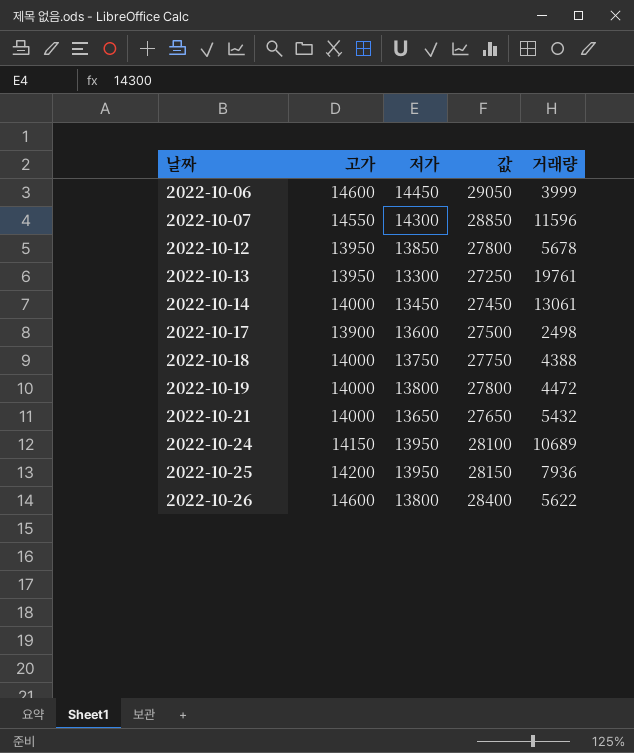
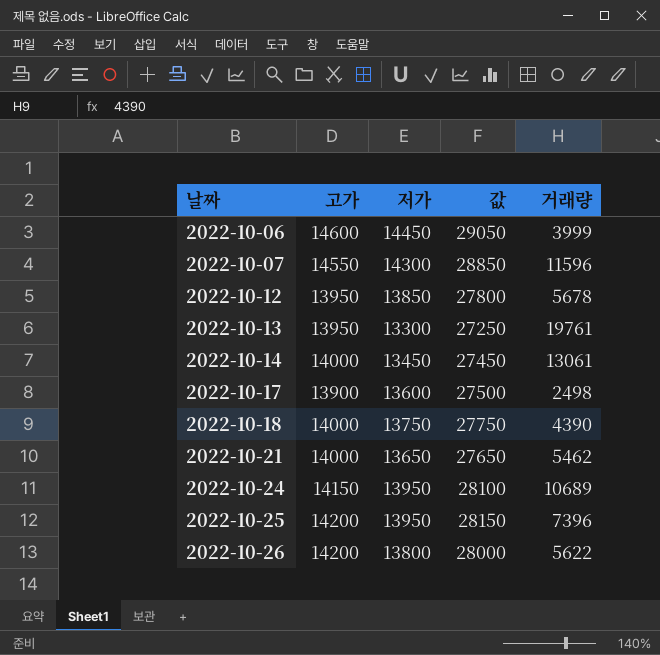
row 2022-10-19: 14000 | 13800 | 27800 | 4472 -> none
2022-10-18 | 거래량: 4388 -> 4390
2022-10-21 | 거래량: 5432 -> 5462
2022-10-25 | 거래량: 7936 -> 7396
2022-10-26 | 고가: 14600 -> 14200
2022-10-26 | 값: 28400 -> 28000

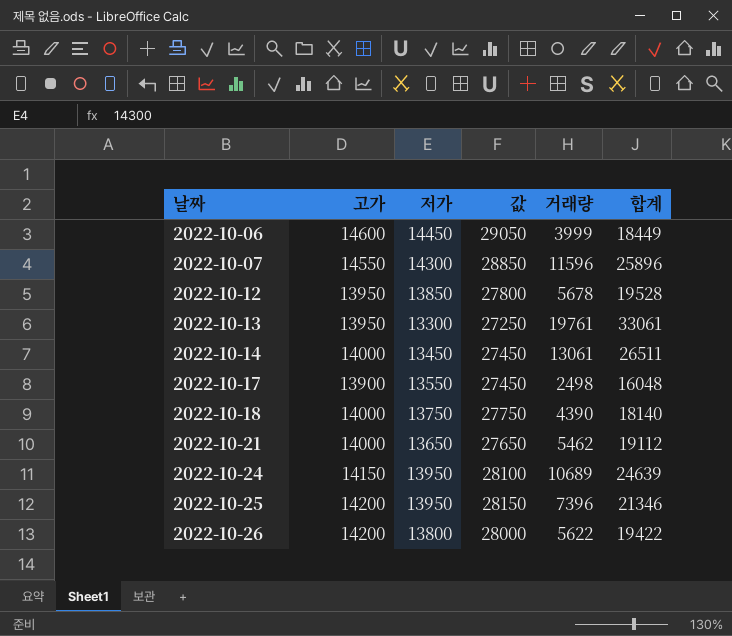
column 합계 | formula: none -> [저가] + [거래량]
2022-10-17 | 저가: 13600 -> 13550
2022-10-17 | 값: 27500 -> 27450

